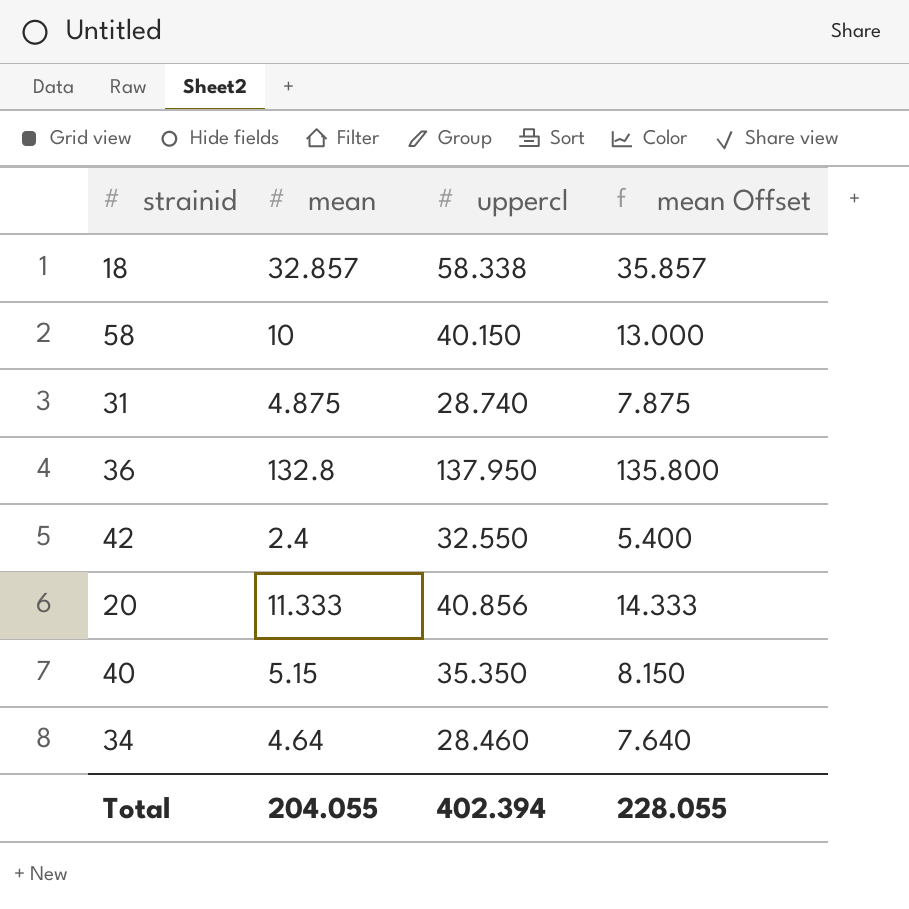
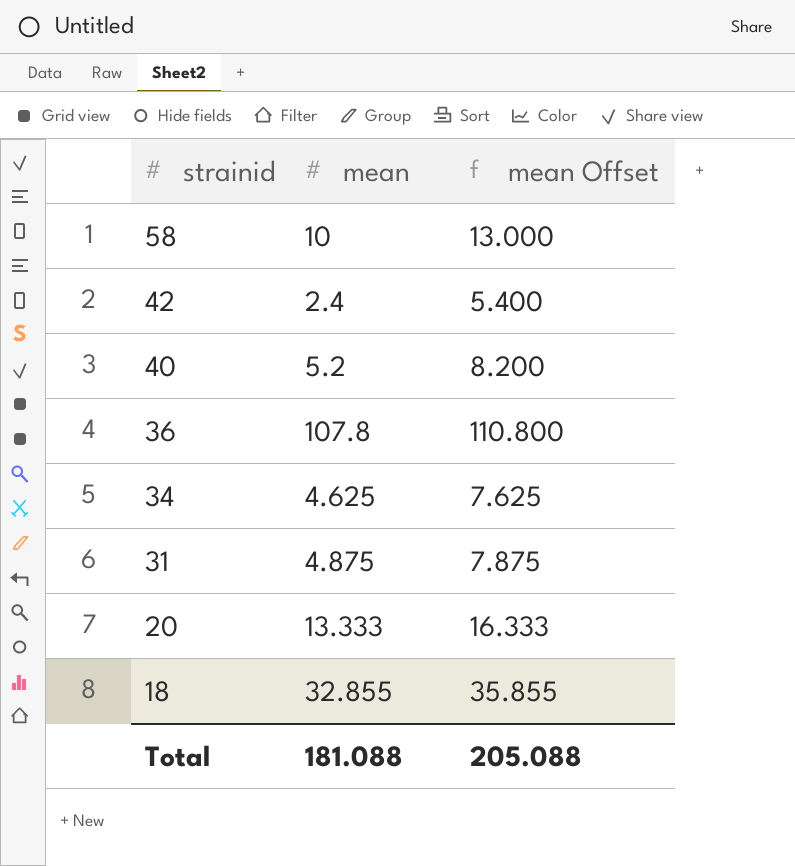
row order: none -> strainid descending
column uppercl | position: 3 -> none
40 | mean: 5.15 -> 5.2
40 | mean Offset: 8.150 -> 8.200
36 | mean: 132.8 -> 107.8
36 | mean Offset: 135.800 -> 110.800
34 | mean: 4.64 -> 4.625
34 | mean Offset: 7.640 -> 7.625
20 | mean: 11.333 -> 13.333
20 | mean Offset: 14.333 -> 16.333
18 | mean: 32.857 -> 32.855
18 | mean Offset: 35.857 -> 35.855
Total | mean: 204.055 -> 181.088
Total | mean Offset: 228.055 -> 205.088

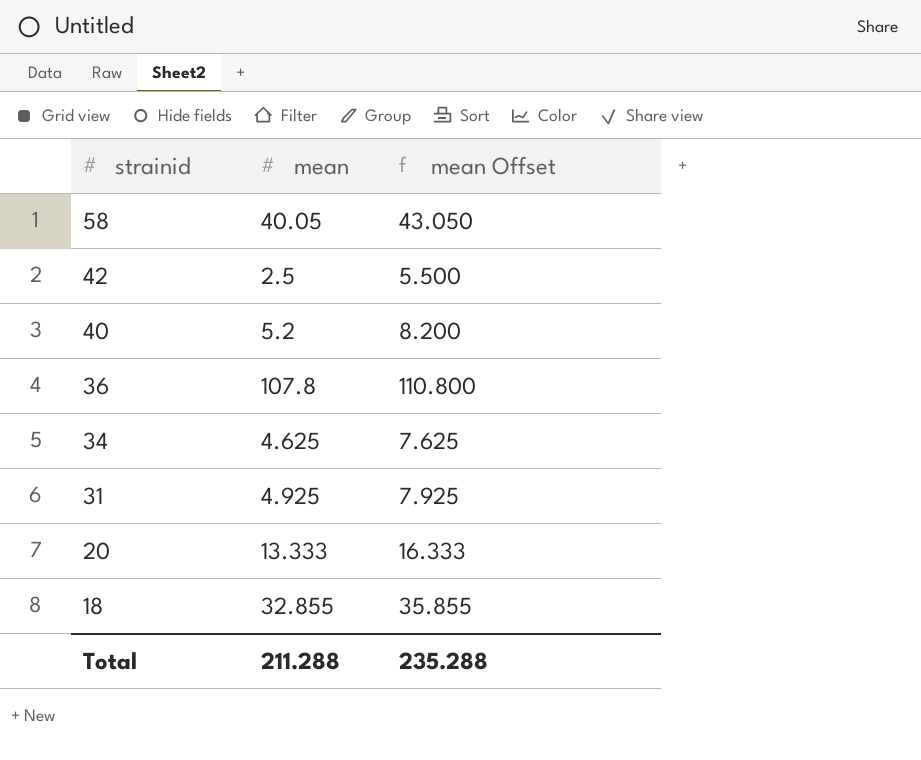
58 | mean: 10 -> 40.05
58 | mean Offset: 13.000 -> 43.050
42 | mean: 2.4 -> 2.5
42 | mean Offset: 5.400 -> 5.500
31 | mean: 4.875 -> 4.925
31 | mean Offset: 7.875 -> 7.925
Total | mean: 181.088 -> 211.288
Total | mean Offset: 205.088 -> 235.288

